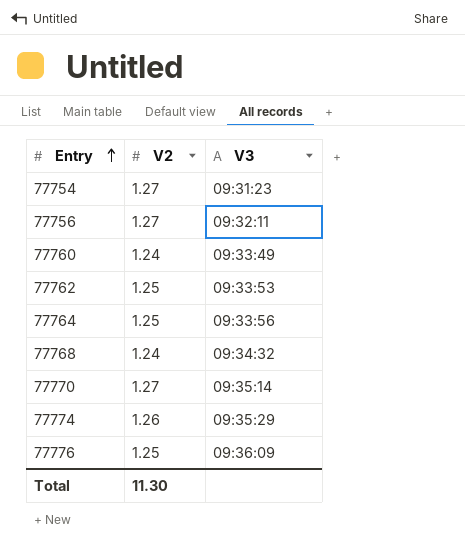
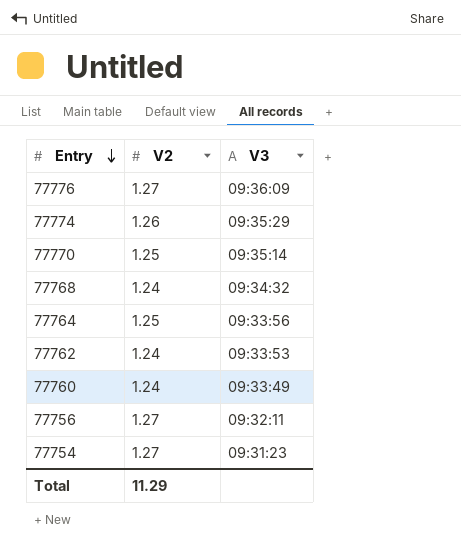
row order: Entry ascending -> Entry descending
77776 | V2: 1.25 -> 1.27
77770 | V2: 1.27 -> 1.25
77762 | V2: 1.25 -> 1.24
Total | V2: 11.30 -> 11.29

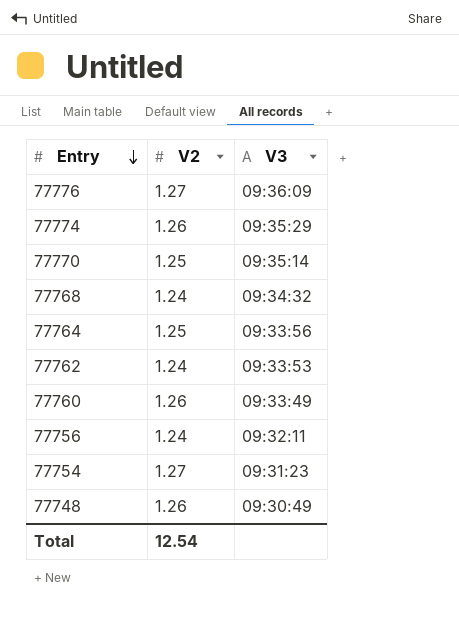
77760 | V2: 1.24 -> 1.26
77756 | V2: 1.27 -> 1.24
row 77748: none -> 1.26 | 09:30:49
Total | V2: 11.29 -> 12.54

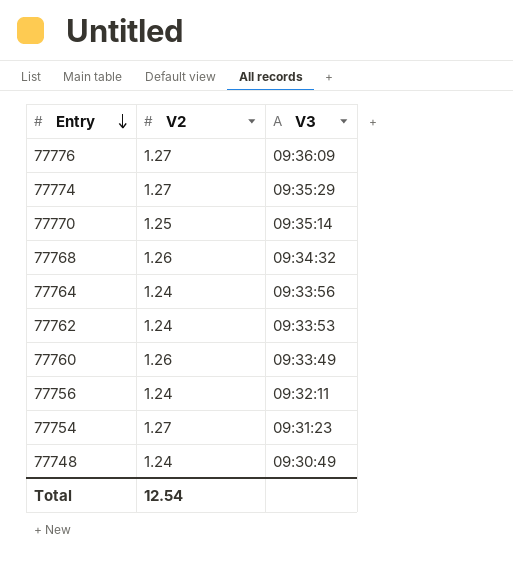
77774 | V2: 1.26 -> 1.27
77768 | V2: 1.24 -> 1.26
77764 | V2: 1.25 -> 1.24
77748 | V2: 1.26 -> 1.24

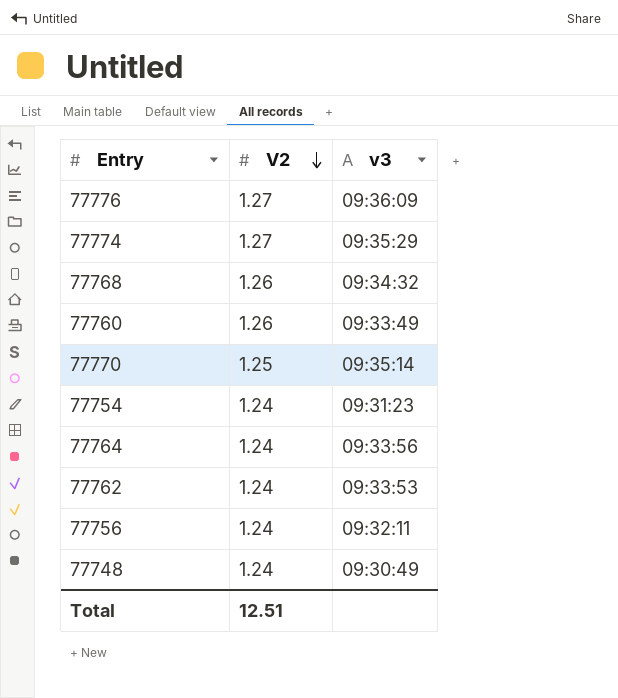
row order: Entry descending -> V2 descending
column name: V3 -> v3
77754 | V2: 1.27 -> 1.24
Total | V2: 12.54 -> 12.51

